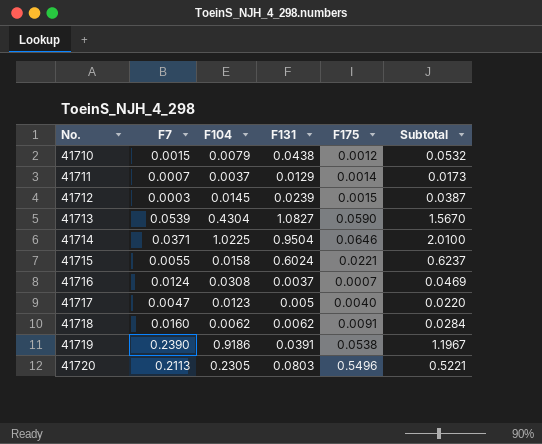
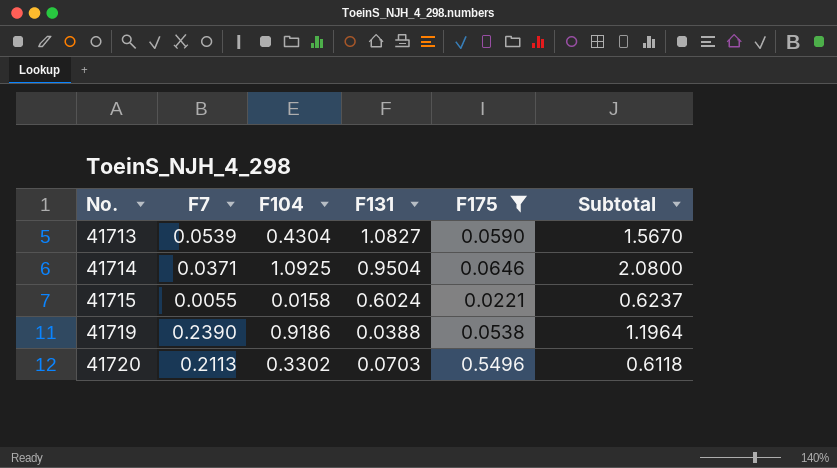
filter: none -> F175 >= 0.0221
41714 | F104: 1.0225 -> 1.0925
41714 | Subtotal: 2.0100 -> 2.0800
41719 | F131: 0.0391 -> 0.0388
41719 | Subtotal: 1.1967 -> 1.1964
41720 | F104: 0.2305 -> 0.3302
41720 | F131: 0.0803 -> 0.0703
41720 | Subtotal: 0.5221 -> 0.6118

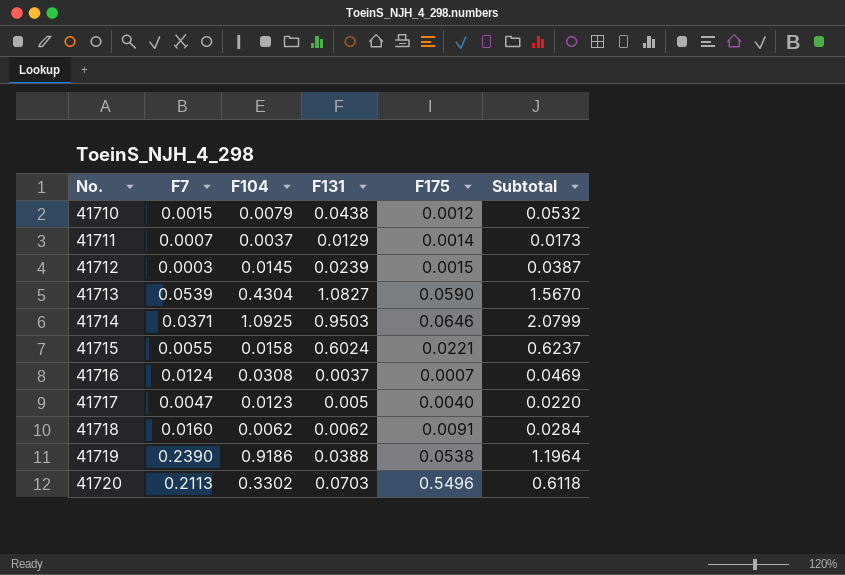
filter: F175 >= 0.0221 -> none
41714 | F131: 0.9504 -> 0.9503
41714 | Subtotal: 2.0800 -> 2.0799

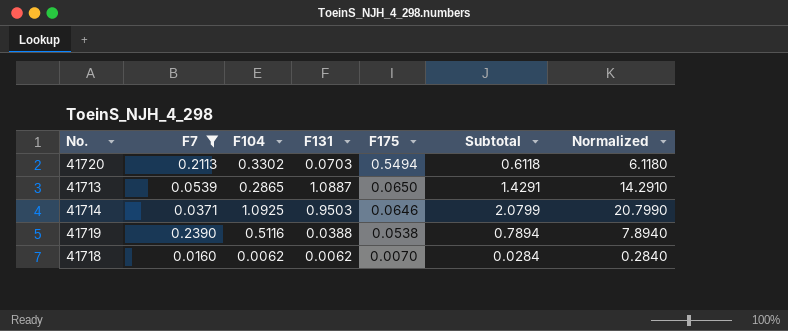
filter: none -> F7 >= 0.0160
row order: No. ascending -> F175 descending
column Normalized | formula: none -> [Subtotal] * 10
41720 | F175: 0.5496 -> 0.5494
41713 | F104: 0.4304 -> 0.2865
41713 | F131: 1.0827 -> 1.0887
41713 | F175: 0.0590 -> 0.0650
41713 | Subtotal: 1.5670 -> 1.4291
41719 | F104: 0.9186 -> 0.5116
41719 | Subtotal: 1.1964 -> 0.7894
41718 | F175: 0.0091 -> 0.0070

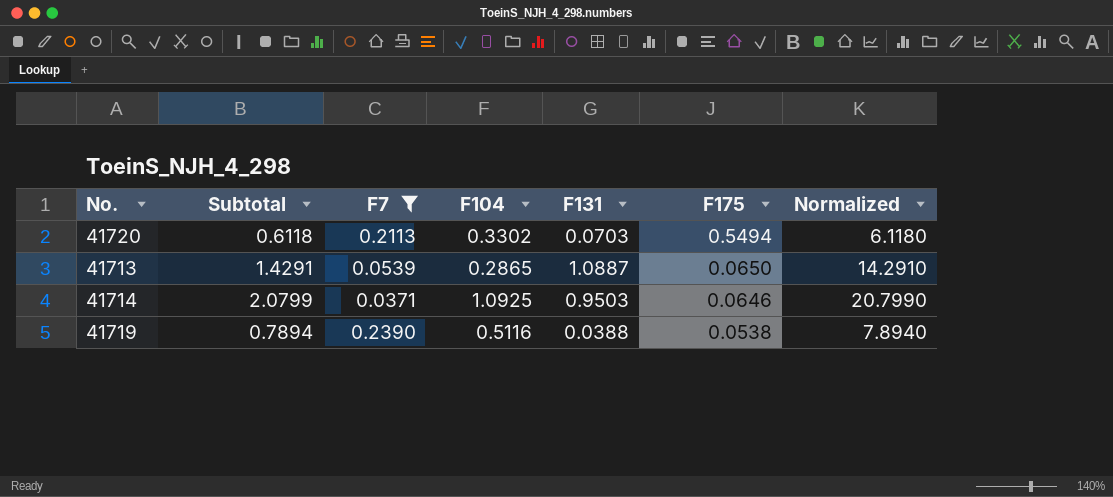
column Subtotal | position: 6 -> 2
row 41718: 0.0160 | 0.0062 | 0.0062 | 0.0070 | 0.0284 | 0.2840 -> none

